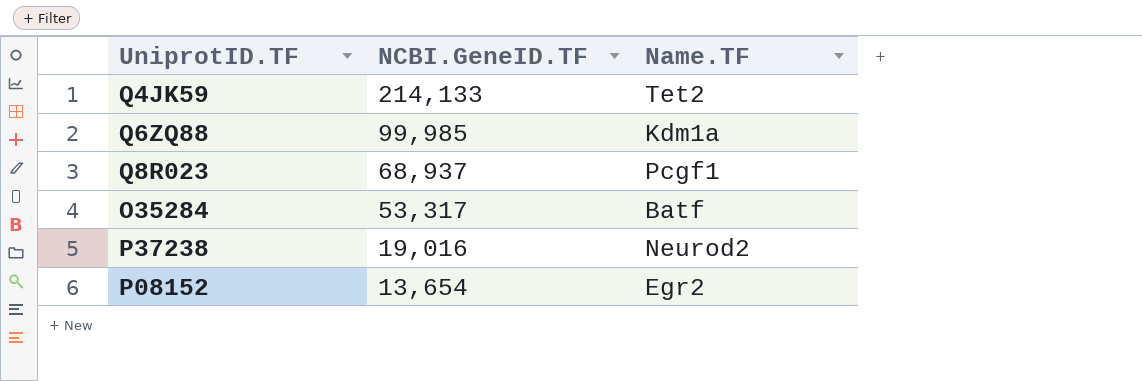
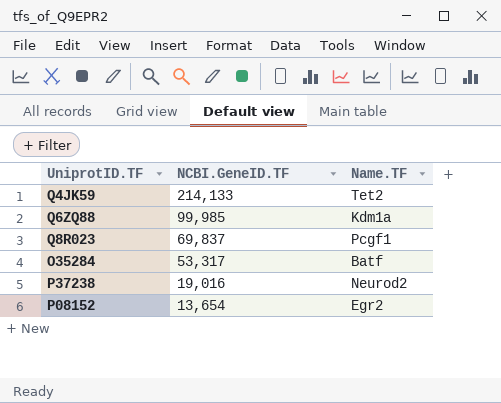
Q8R023 | NCBI.GeneID.TF: 68,937 -> 69,837

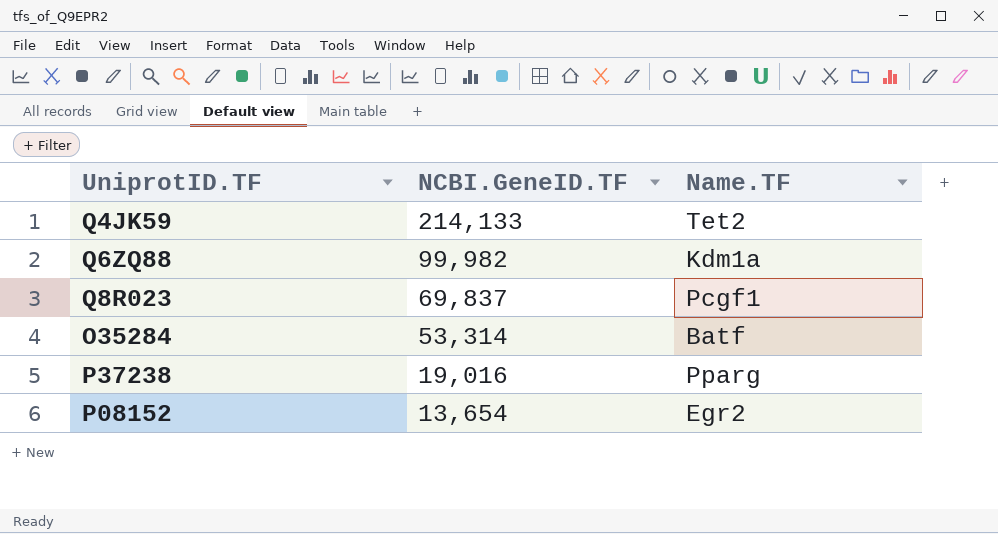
Q6ZQ88 | NCBI.GeneID.TF: 99,985 -> 99,982
O35284 | NCBI.GeneID.TF: 53,317 -> 53,314
P37238 | Name.TF: Neurod2 -> Pparg

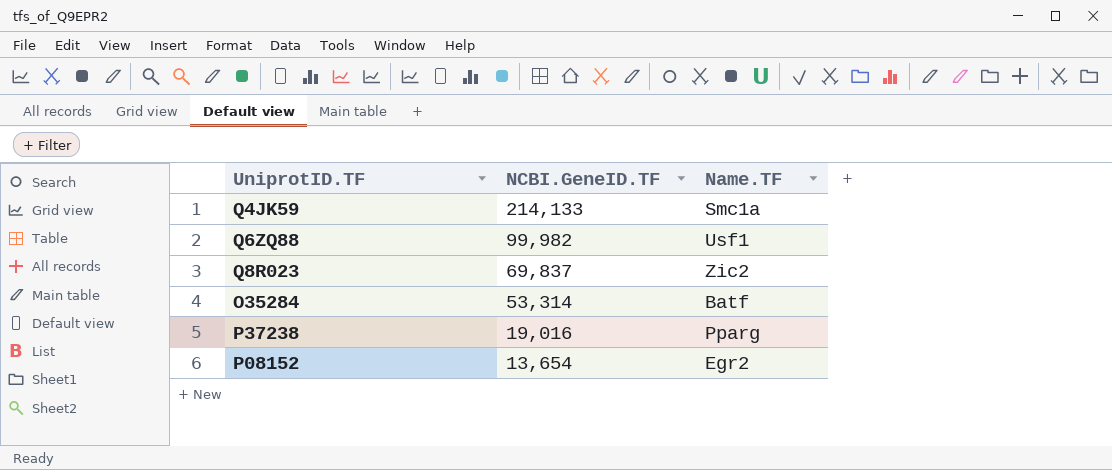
Q4JK59 | Name.TF: Tet2 -> Smc1a
Q6ZQ88 | Name.TF: Kdm1a -> Usf1
Q8R023 | Name.TF: Pcgf1 -> Zic2

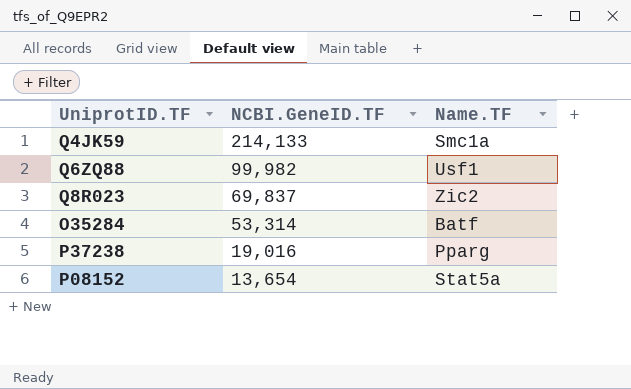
P08152 | Name.TF: Egr2 -> Stat5a

